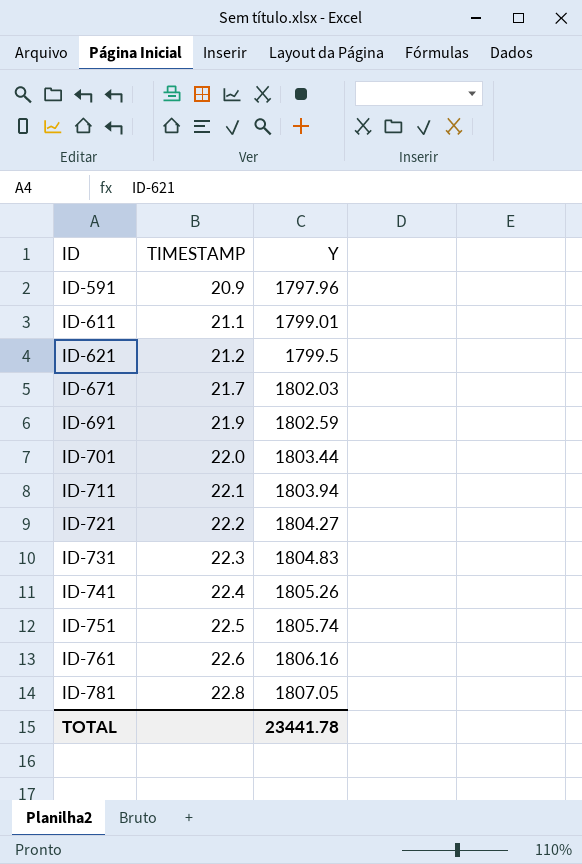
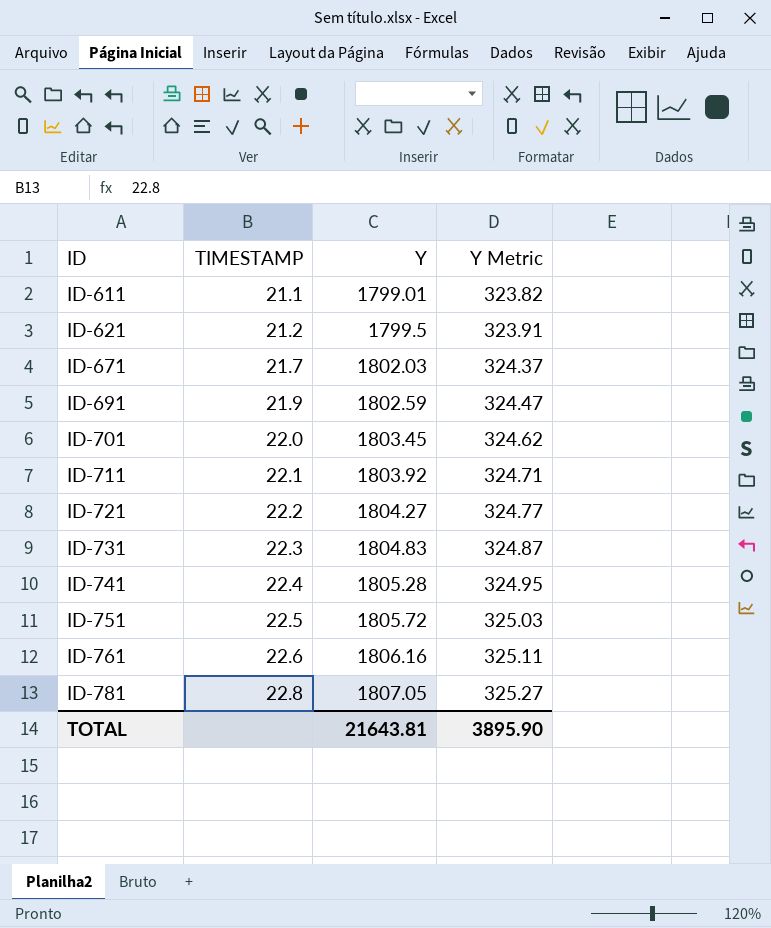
column Y Metric | formula: none -> [Y] * 0.18
row ID-591: 20.9 | 1797.96 -> none
ID-701 | Y: 1803.44 -> 1803.45
ID-711 | Y: 1803.94 -> 1803.92
ID-741 | Y: 1805.26 -> 1805.28
ID-751 | Y: 1805.74 -> 1805.72
TOTAL | Y: 23441.78 -> 21643.81

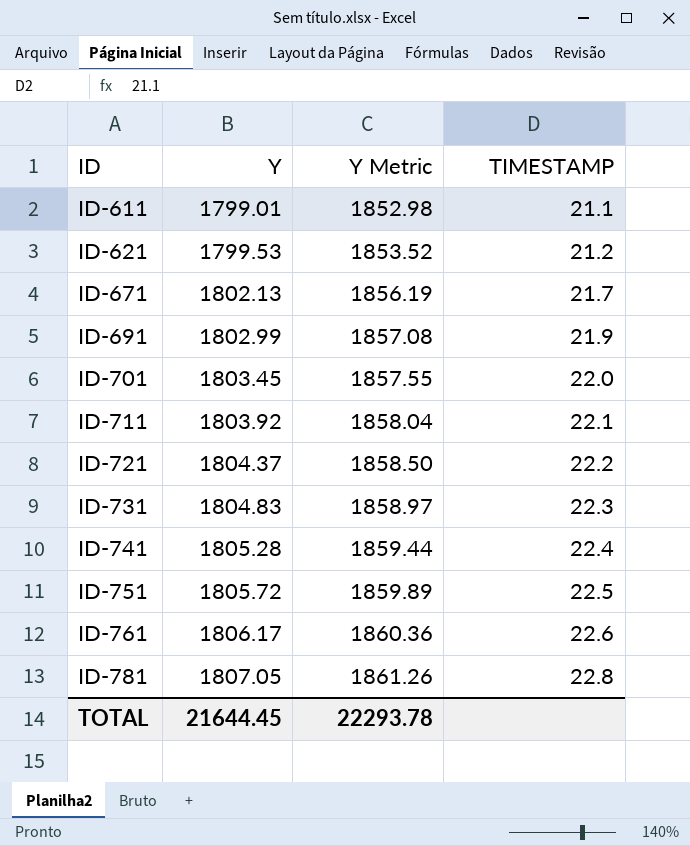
column Y Metric | formula: [Y] * 0.18 -> [Y] * 1.03
column TIMESTAMP | position: 2 -> 4
ID-621 | Y: 1799.5 -> 1799.53
ID-671 | Y: 1802.03 -> 1802.13
ID-691 | Y: 1802.59 -> 1802.99
ID-721 | Y: 1804.27 -> 1804.37
ID-761 | Y: 1806.16 -> 1806.17
TOTAL | Y: 21643.81 -> 21644.45
TOTAL | Y Metric: 3895.90 -> 22293.78

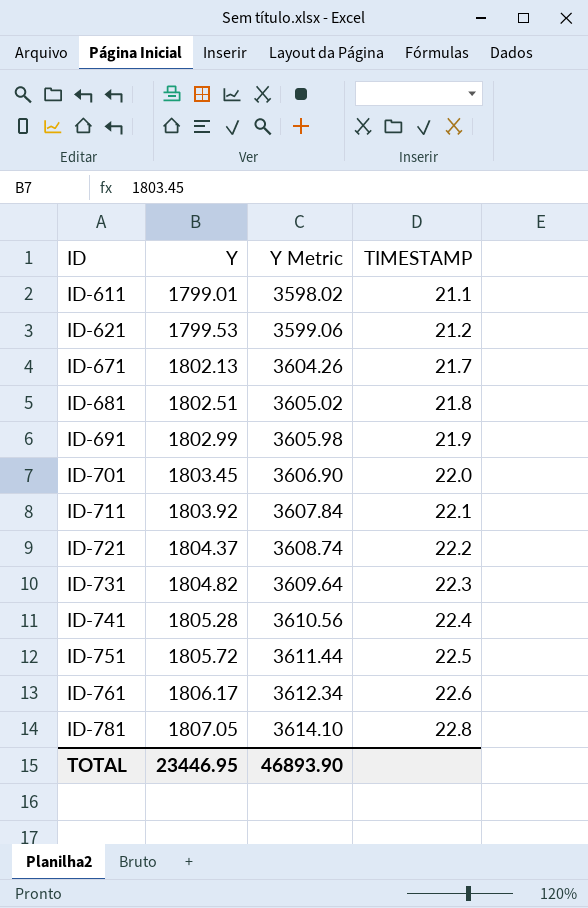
column Y Metric | formula: [Y] * 1.03 -> [Y] * 2
row ID-681: none -> 1802.51 | 3605.02 | 21.8
ID-731 | Y: 1804.83 -> 1804.82
TOTAL | Y: 21644.45 -> 23446.95
TOTAL | Y Metric: 22293.78 -> 46893.90

